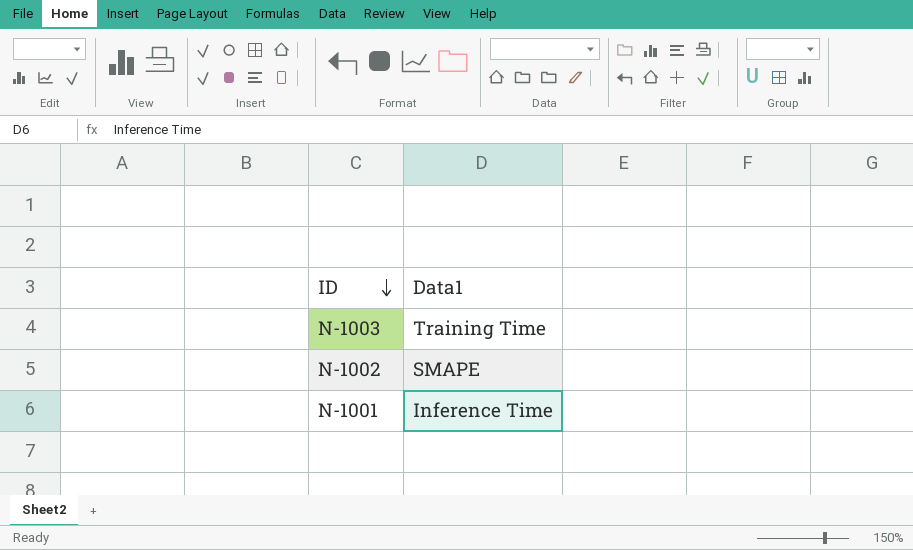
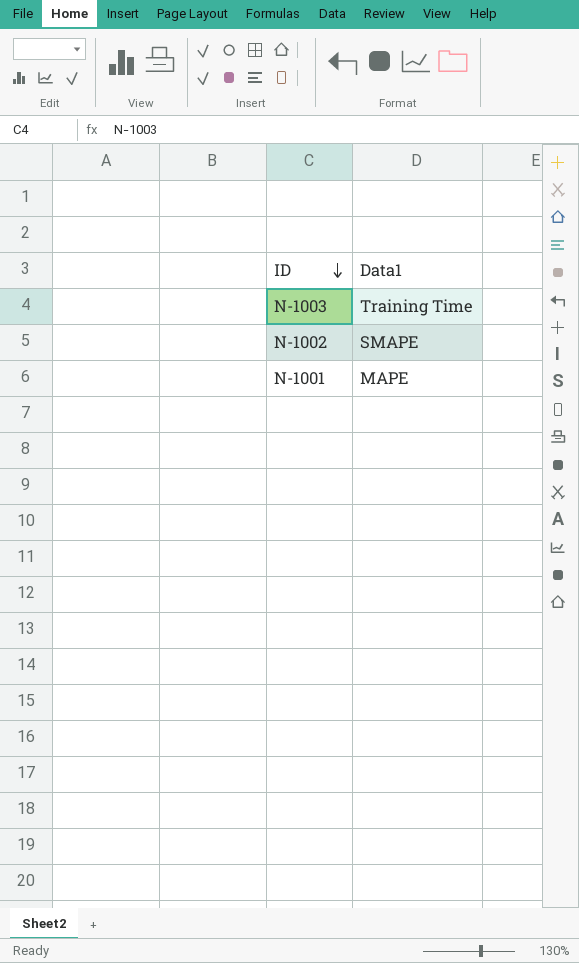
N-1001 | Data1: Inference Time -> MAPE

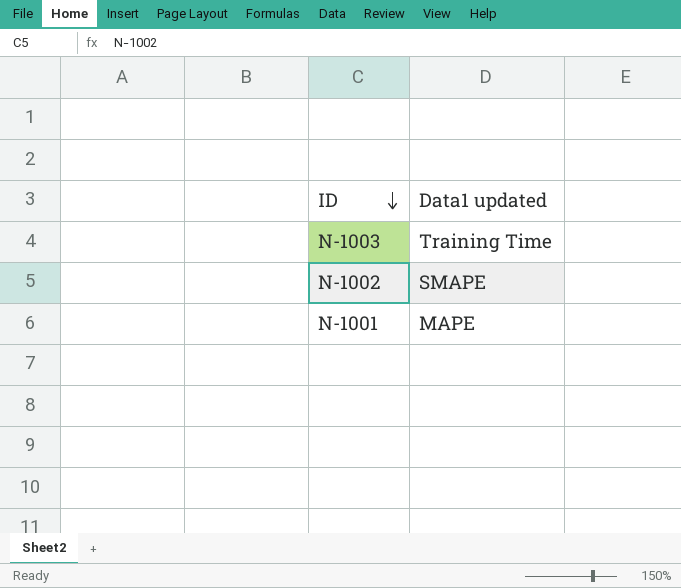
column name: Data1 -> Data1 updated

